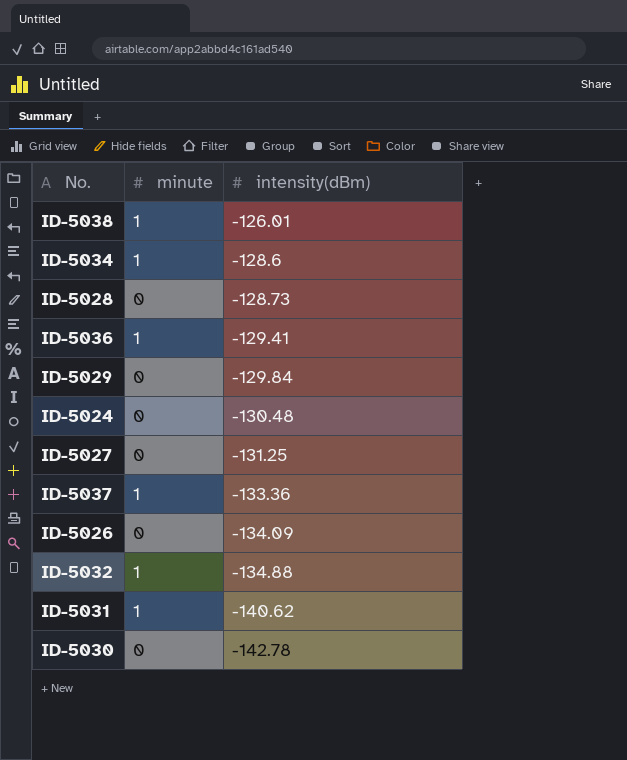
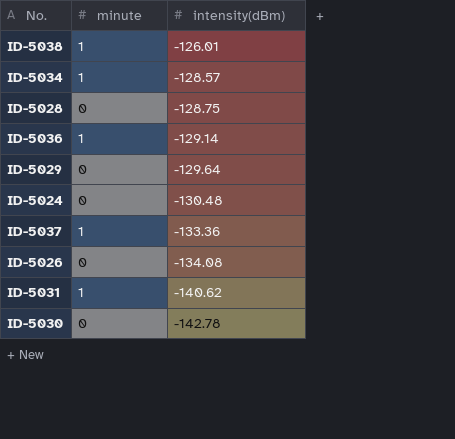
row ID-5027: 0 | -131.25 -> none
row ID-5032: 1 | -134.88 -> none
ID-5034 | intensity(dBm): -128.6 -> -128.57
ID-5028 | intensity(dBm): -128.73 -> -128.75
ID-5036 | intensity(dBm): -129.41 -> -129.14
ID-5029 | intensity(dBm): -129.84 -> -129.64
ID-5026 | intensity(dBm): -134.09 -> -134.08

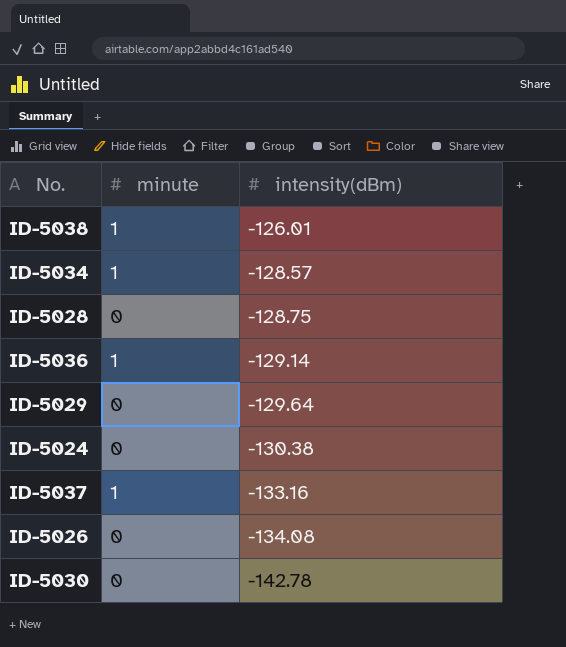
row ID-5031: 1 | -140.62 -> none
ID-5024 | intensity(dBm): -130.48 -> -130.38
ID-5037 | intensity(dBm): -133.36 -> -133.16

